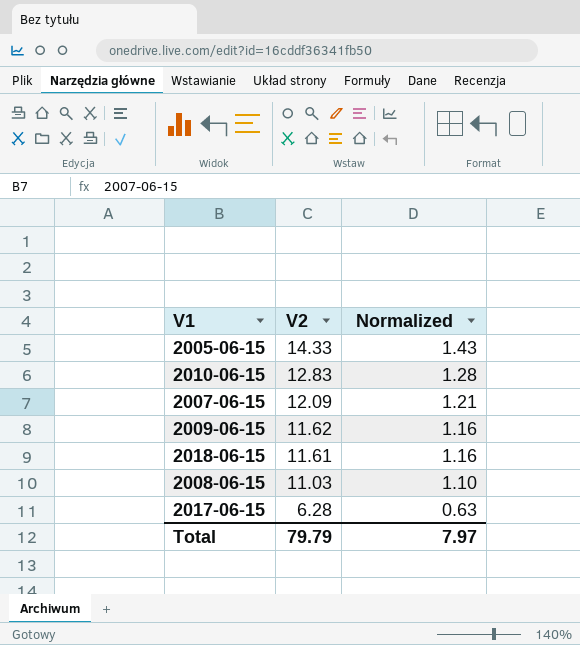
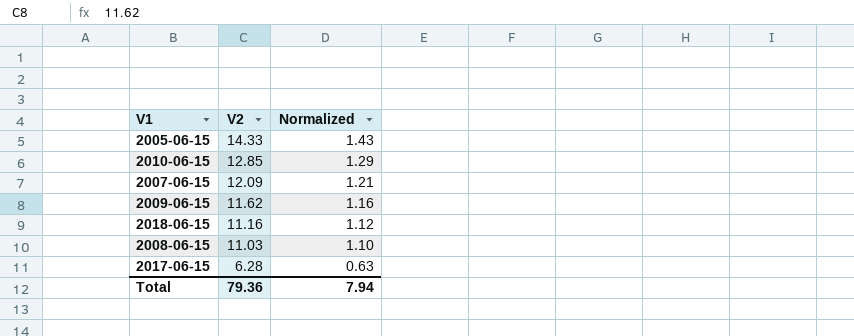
2010-06-15 | V2: 12.83 -> 12.85
2010-06-15 | Normalized: 1.28 -> 1.29
2018-06-15 | V2: 11.61 -> 11.16
2018-06-15 | Normalized: 1.16 -> 1.12
Total | V2: 79.79 -> 79.36
Total | Normalized: 7.97 -> 7.94

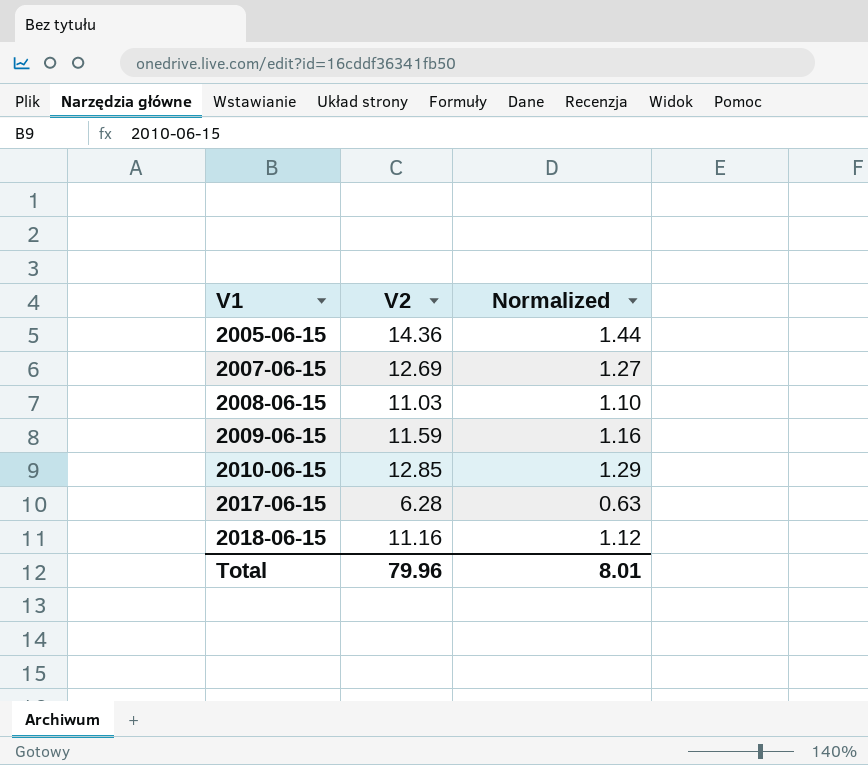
row order: V2 descending -> V1 ascending
2005-06-15 | V2: 14.33 -> 14.36
2005-06-15 | Normalized: 1.43 -> 1.44
2007-06-15 | V2: 12.09 -> 12.69
2007-06-15 | Normalized: 1.21 -> 1.27
2009-06-15 | V2: 11.62 -> 11.59
Total | V2: 79.36 -> 79.96
Total | Normalized: 7.94 -> 8.01

